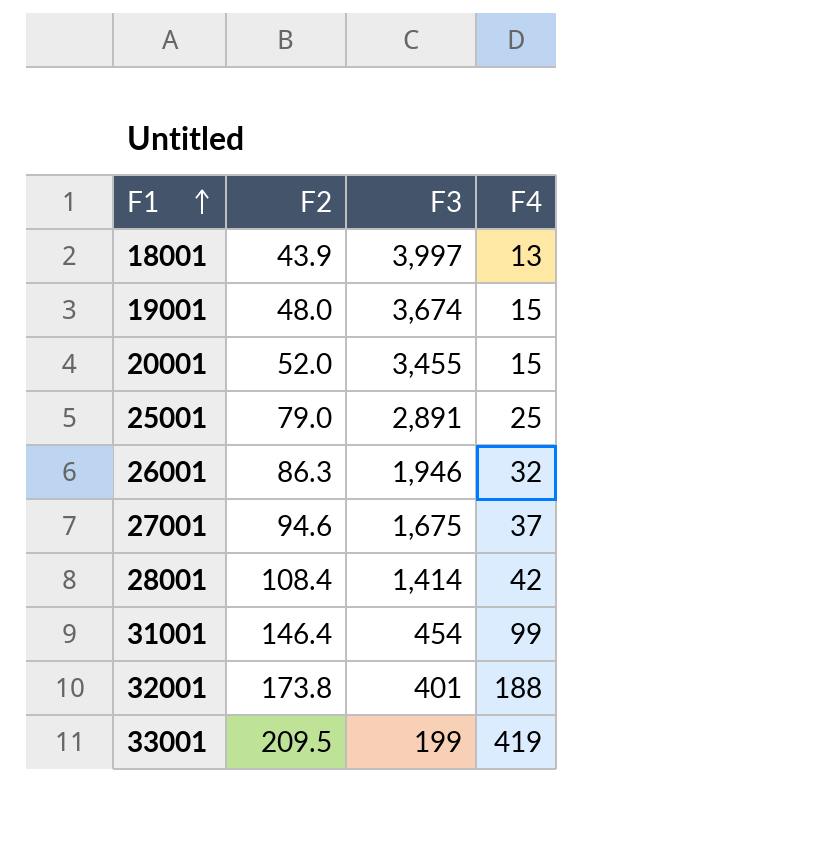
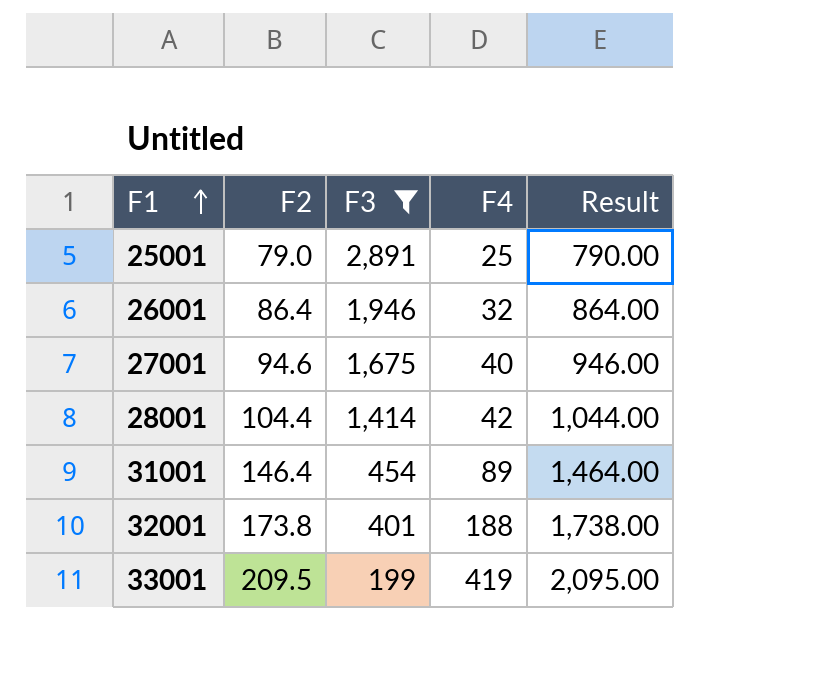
filter: none -> F3 <= 2,891
column Result | formula: none -> [F2] * 10
26001 | F2: 86.3 -> 86.4
27001 | F4: 37 -> 40
28001 | F2: 108.4 -> 104.4
31001 | F4: 99 -> 89

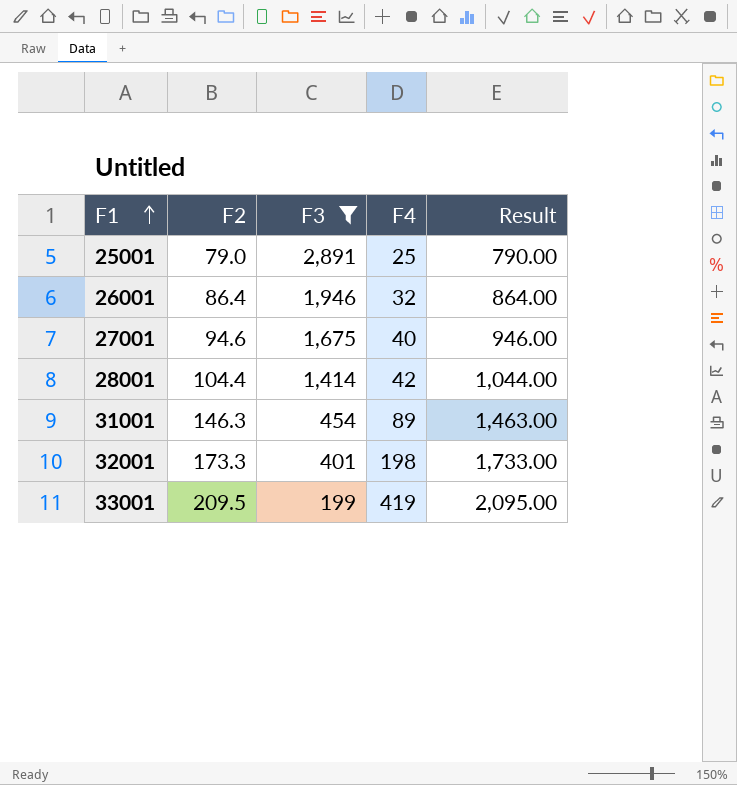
31001 | F2: 146.4 -> 146.3
31001 | Result: 1,464.00 -> 1,463.00
32001 | F2: 173.8 -> 173.3
32001 | F4: 188 -> 198
32001 | Result: 1,738.00 -> 1,733.00

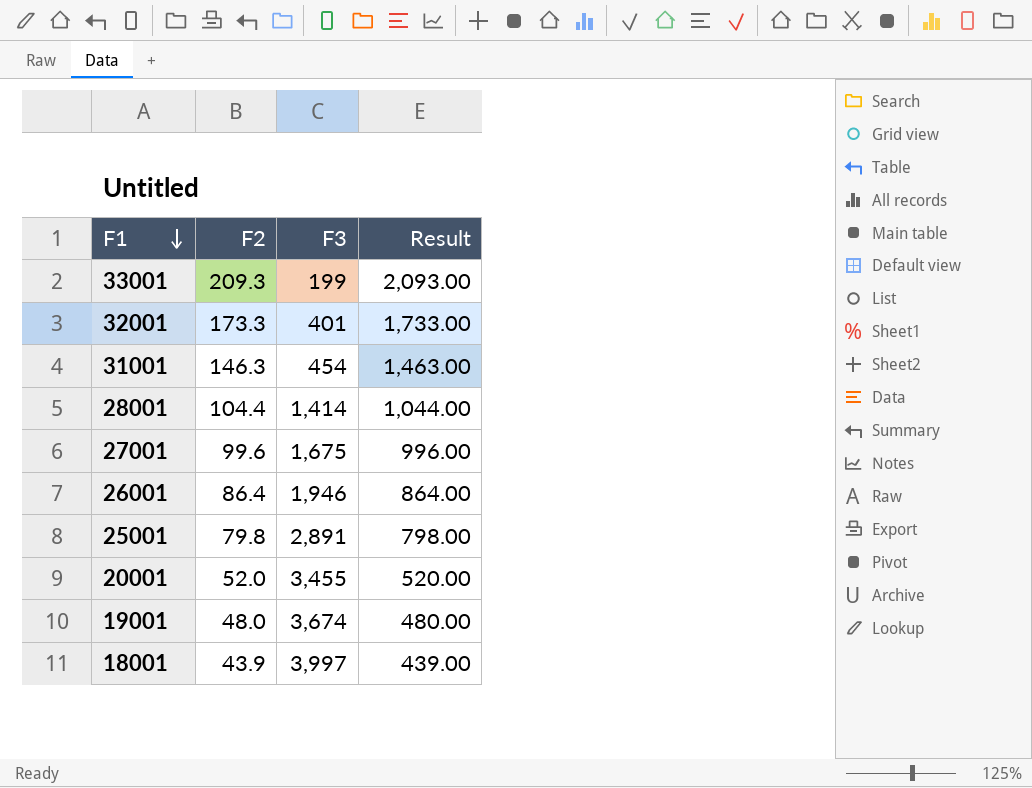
filter: F3 <= 2,891 -> none
row order: F1 ascending -> F1 descending
column F4 | position: 4 -> none
33001 | F2: 209.5 -> 209.3
33001 | Result: 2,095.00 -> 2,093.00
27001 | F2: 94.6 -> 99.6
27001 | Result: 946.00 -> 996.00
25001 | F2: 79.0 -> 79.8
25001 | Result: 790.00 -> 798.00

